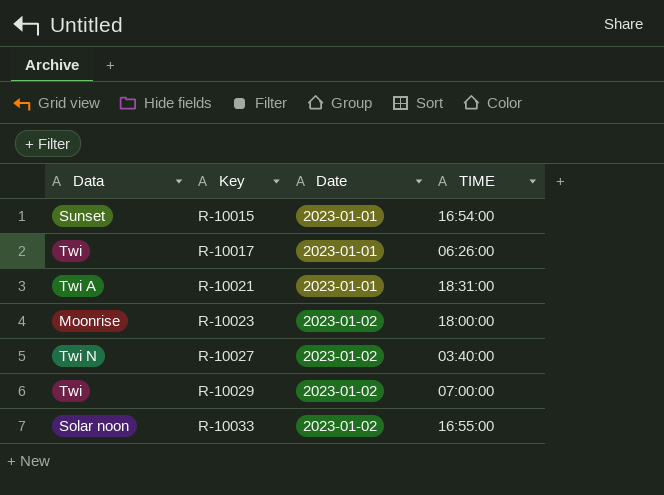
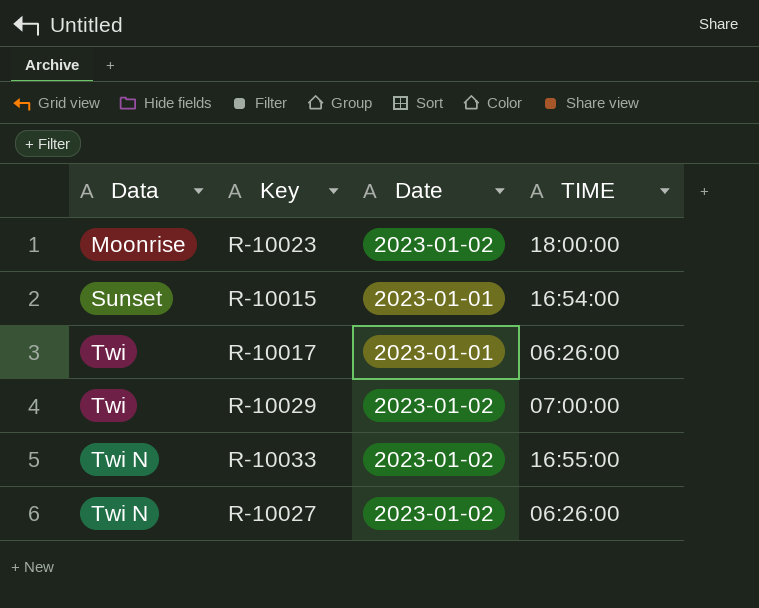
row order: Key ascending -> Data ascending
row R-10021: Twi A | 2023-01-01 | 18:31:00 -> none
R-10033 | Data: Solar noon -> Twi N
R-10027 | TIME: 03:40:00 -> 06:26:00

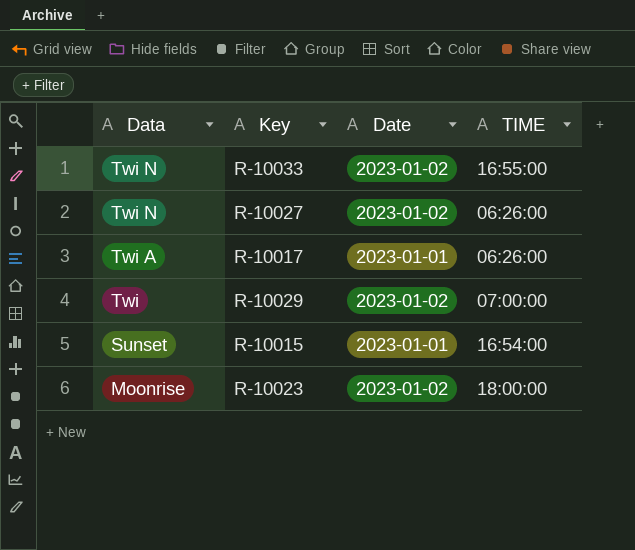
row order: Data ascending -> Data descending
R-10017 | Data: Twi -> Twi A

